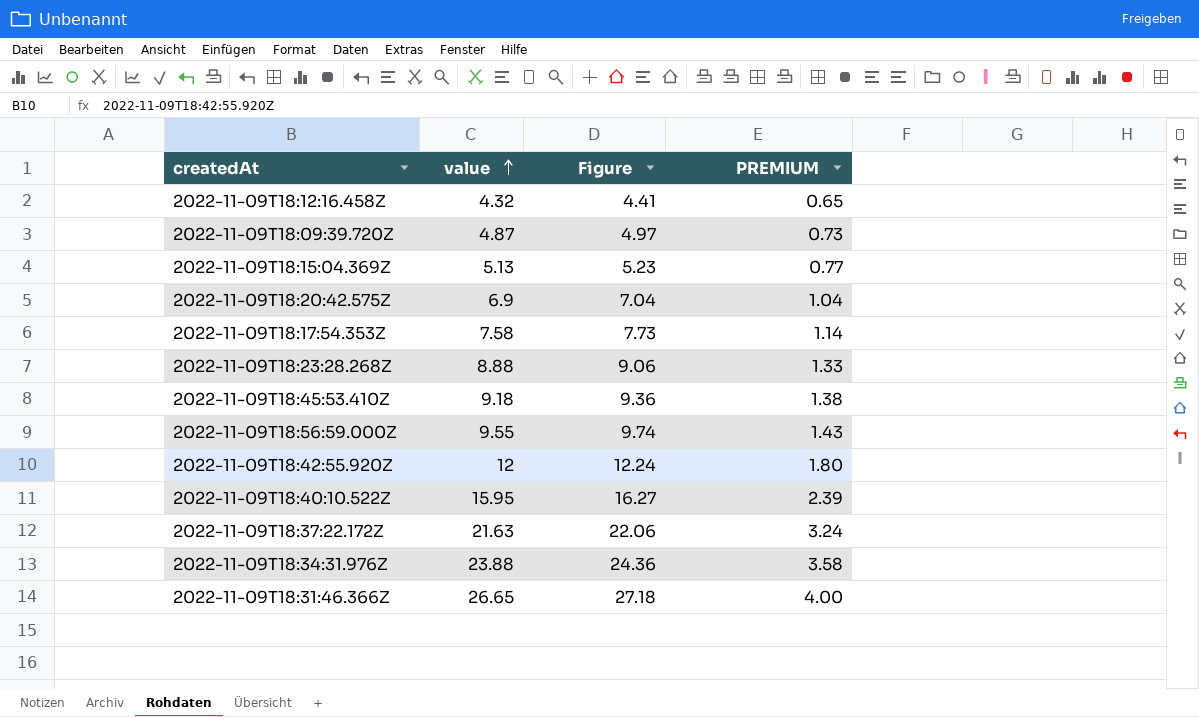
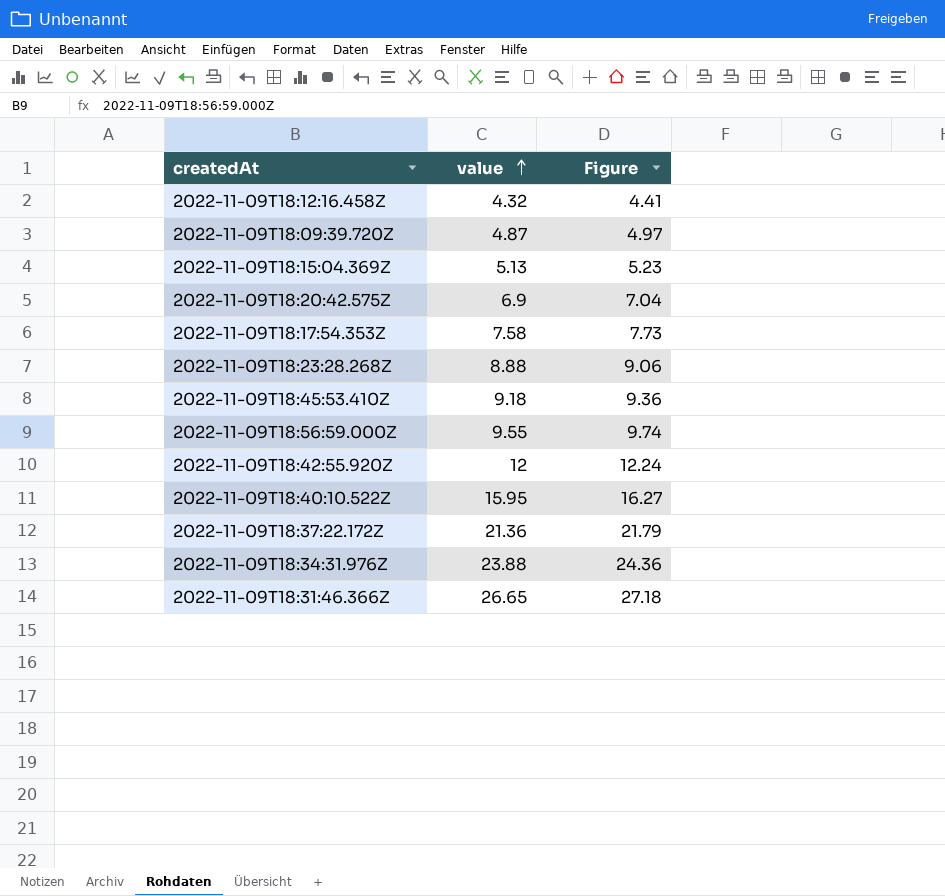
column PREMIUM | formula: [value] * 0.15 -> none
2022-11-09T18:37:22.172Z | value: 21.63 -> 21.36
2022-11-09T18:37:22.172Z | Figure: 22.06 -> 21.79

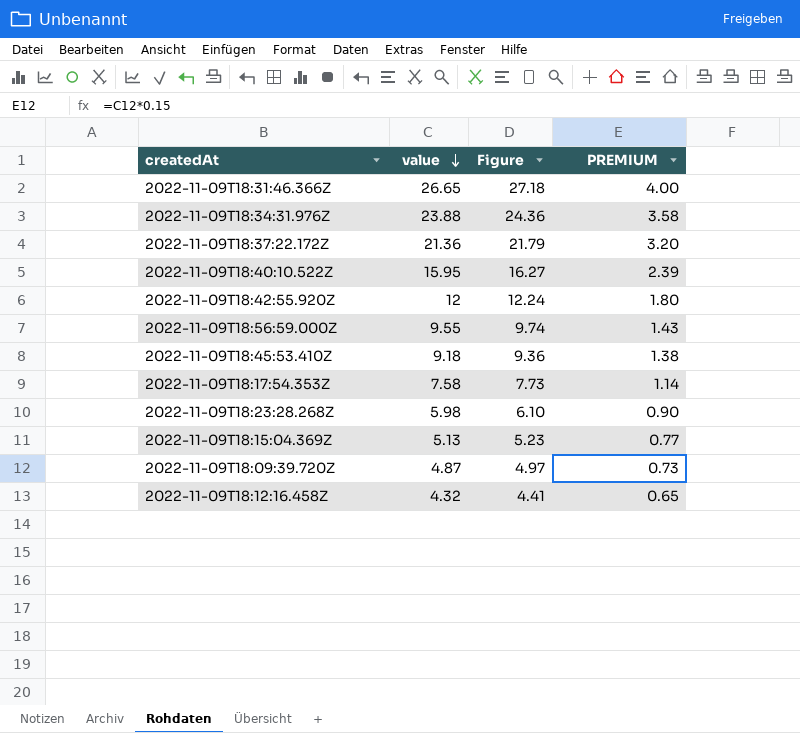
row order: value ascending -> value descending
column PREMIUM | formula: none -> [value] * 0.15
row 2022-11-09T18:20:42.575Z: 6.9 | 7.04 -> none
2022-11-09T18:23:28.268Z | value: 8.88 -> 5.98
2022-11-09T18:23:28.268Z | Figure: 9.06 -> 6.10

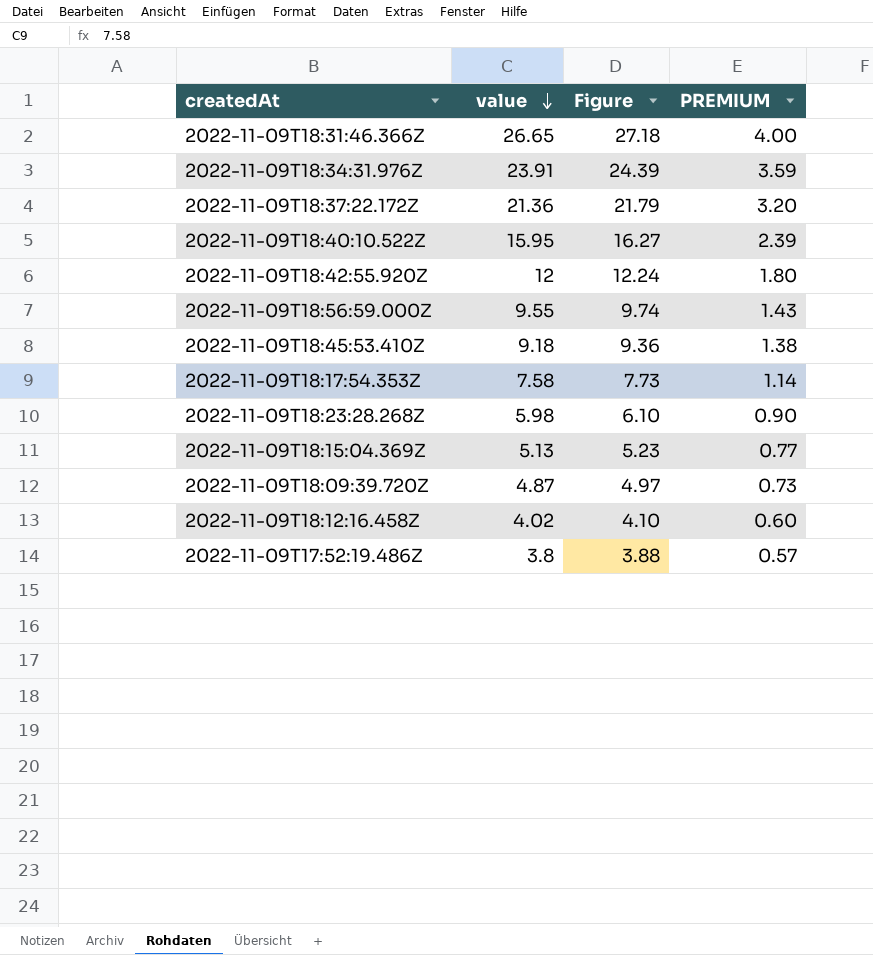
2022-11-09T18:34:31.976Z | value: 23.88 -> 23.91
2022-11-09T18:34:31.976Z | Figure: 24.36 -> 24.39
2022-11-09T18:34:31.976Z | PREMIUM: 3.58 -> 3.59
2022-11-09T18:12:16.458Z | value: 4.32 -> 4.02
2022-11-09T18:12:16.458Z | Figure: 4.41 -> 4.10
2022-11-09T18:12:16.458Z | PREMIUM: 0.65 -> 0.60
row 2022-11-09T17:52:19.486Z: none -> 3.8 | 3.88 | 0.57

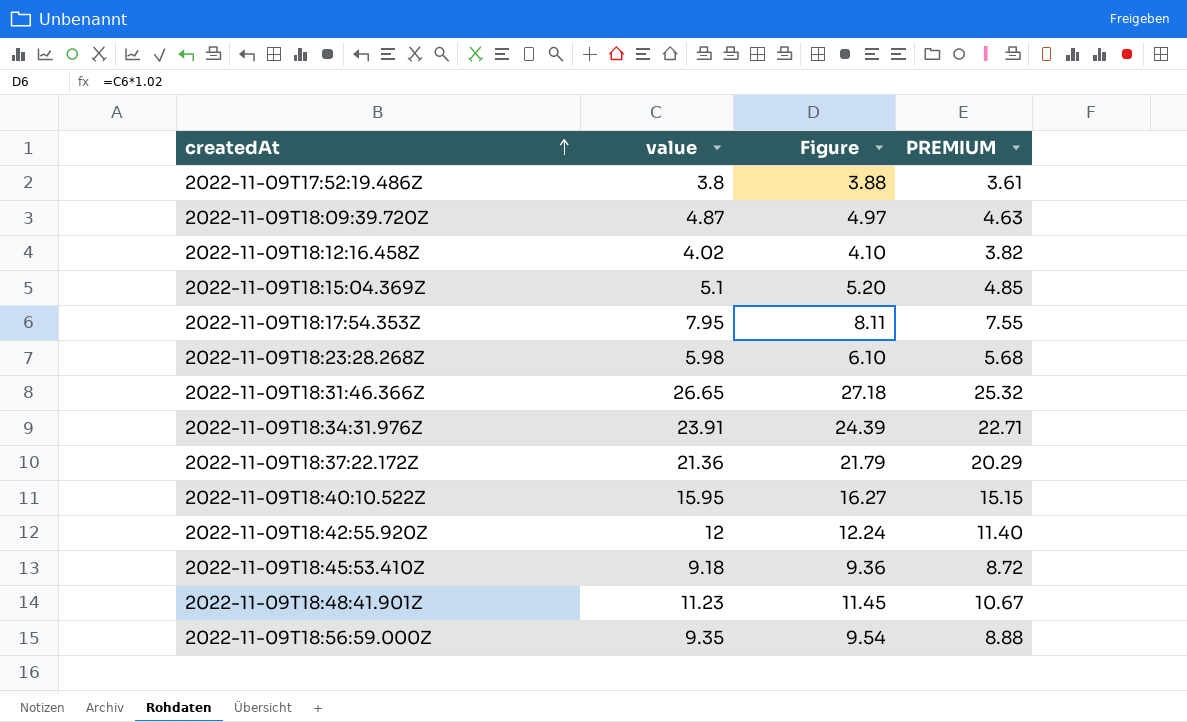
row order: value descending -> createdAt ascending
column PREMIUM | formula: [value] * 0.15 -> [value] * 0.95
2022-11-09T18:15:04.369Z | value: 5.13 -> 5.1
2022-11-09T18:15:04.369Z | Figure: 5.23 -> 5.20
2022-11-09T18:17:54.353Z | value: 7.58 -> 7.95
2022-11-09T18:17:54.353Z | Figure: 7.73 -> 8.11
row 2022-11-09T18:48:41.901Z: none -> 11.23 | 11.45 | 10.67
2022-11-09T18:56:59.000Z | value: 9.55 -> 9.35
2022-11-09T18:56:59.000Z | Figure: 9.74 -> 9.54

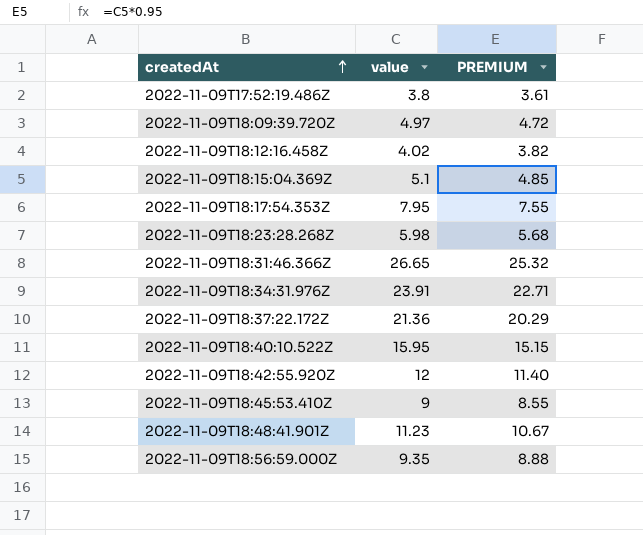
column Figure | formula: [value] * 1.02 -> none
2022-11-09T18:09:39.720Z | value: 4.87 -> 4.97
2022-11-09T18:09:39.720Z | PREMIUM: 4.63 -> 4.72
2022-11-09T18:45:53.410Z | value: 9.18 -> 9
2022-11-09T18:45:53.410Z | PREMIUM: 8.72 -> 8.55

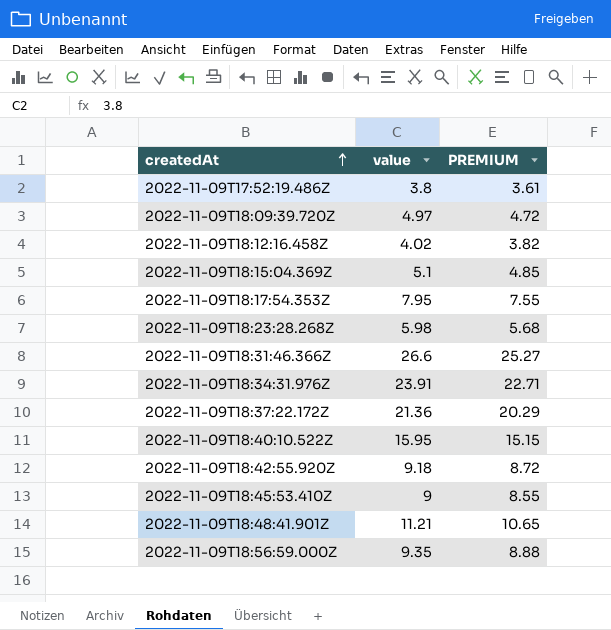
2022-11-09T18:31:46.366Z | value: 26.65 -> 26.6
2022-11-09T18:31:46.366Z | PREMIUM: 25.32 -> 25.27
2022-11-09T18:42:55.920Z | value: 12 -> 9.18
2022-11-09T18:42:55.920Z | PREMIUM: 11.40 -> 8.72
2022-11-09T18:48:41.901Z | value: 11.23 -> 11.21
2022-11-09T18:48:41.901Z | PREMIUM: 10.67 -> 10.65

